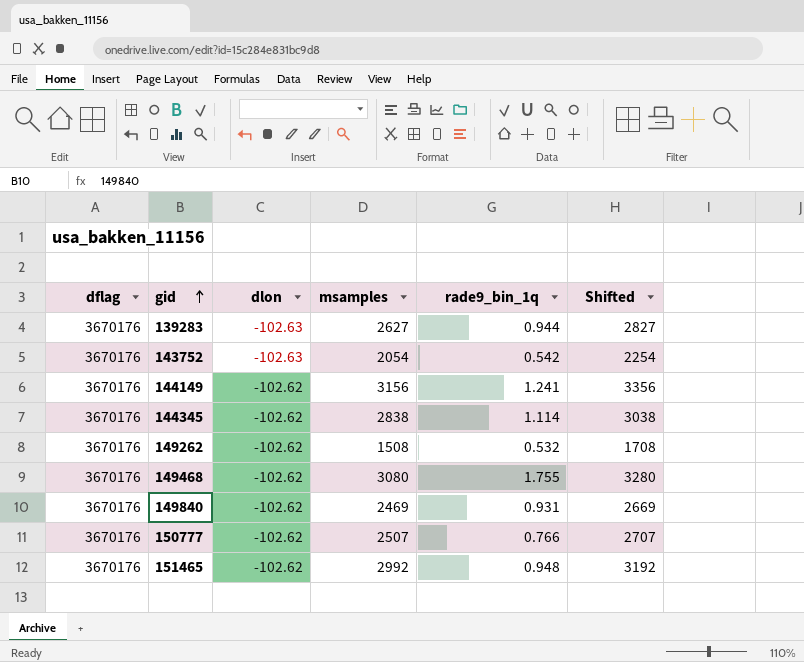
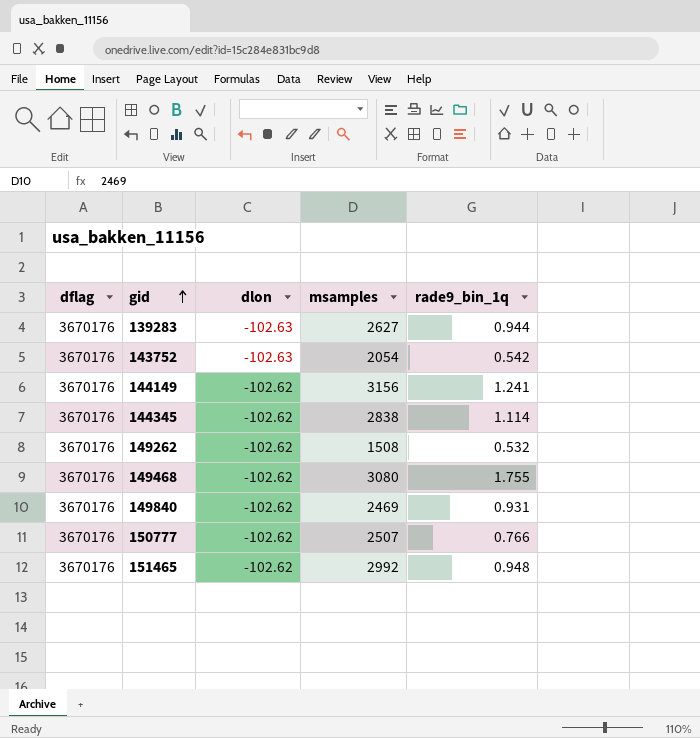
column Shifted | formula: [msamples] + 200 -> none

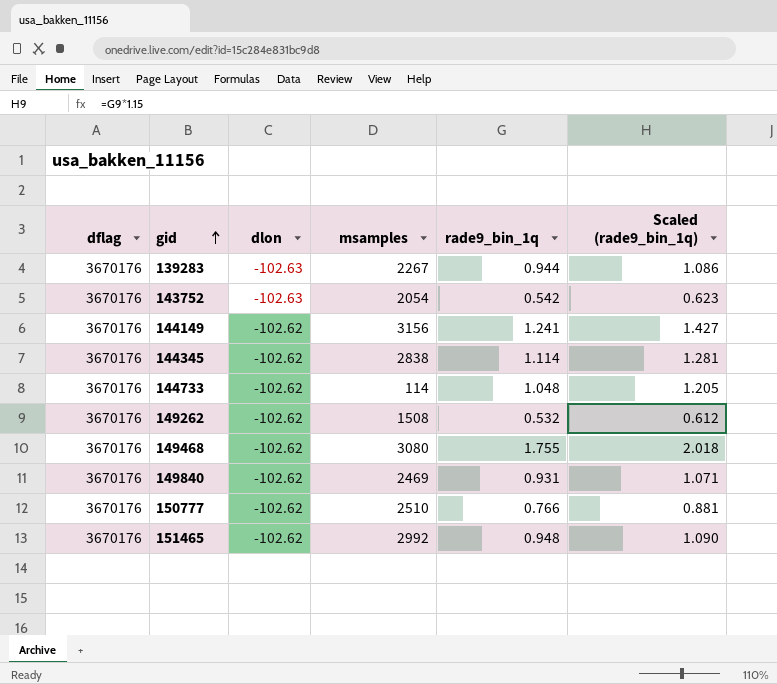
column Scaled (rade9_bin_1q) | formula: none -> [rade9_bin_1q] * 1.15
139283 | msamples: 2627 -> 2267
row 144733: none -> 3670176 | -102.62 | 114 | 1.048 | 1.205
150777 | msamples: 2507 -> 2510

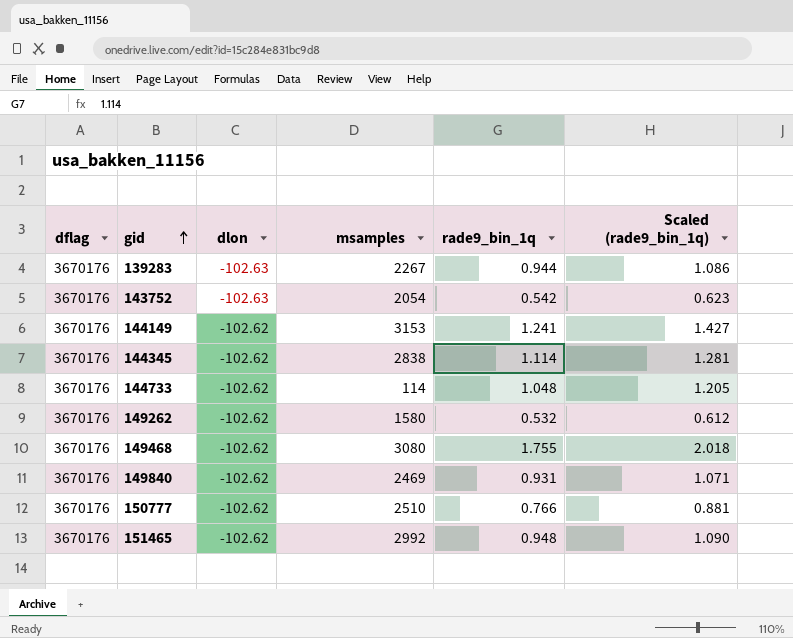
144149 | msamples: 3156 -> 3153
149262 | msamples: 1508 -> 1580

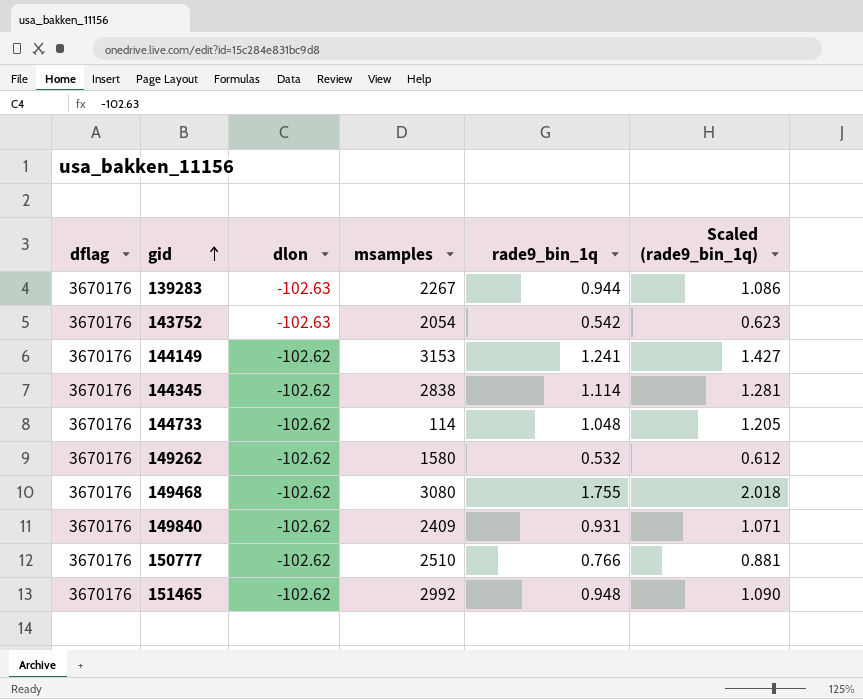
149840 | msamples: 2469 -> 2409

